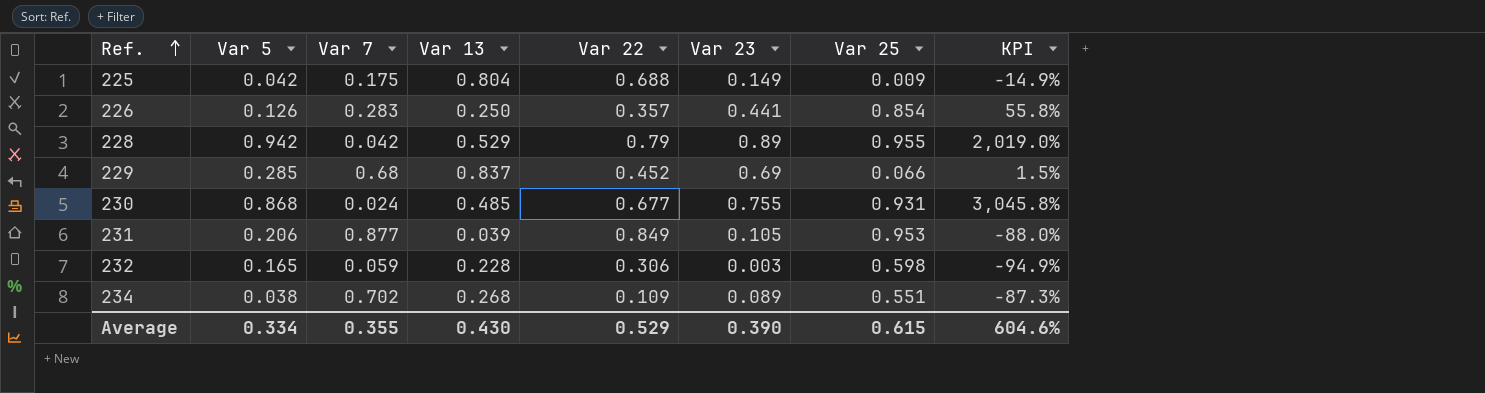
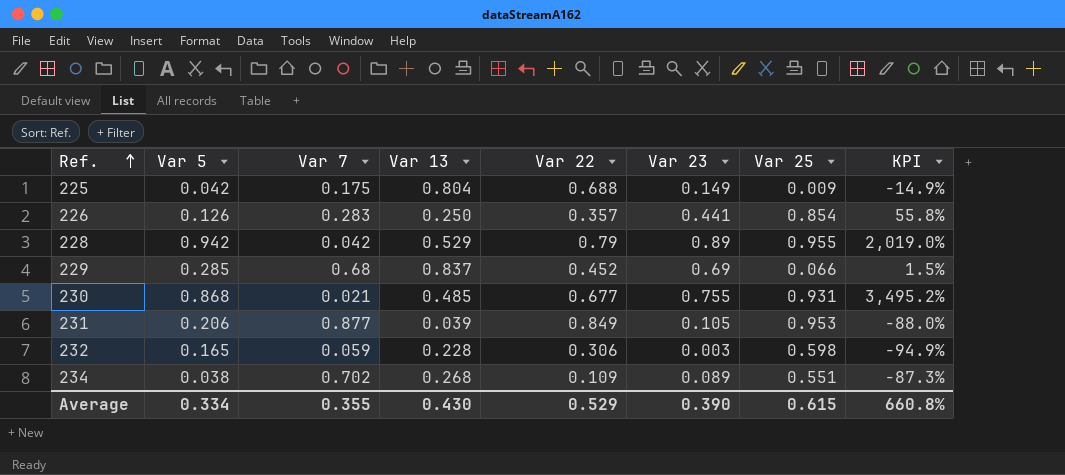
230 | Var 7: 0.024 -> 0.021
230 | KPI: 3,045.8% -> 3,495.2%
Average | KPI: 604.6% -> 660.8%

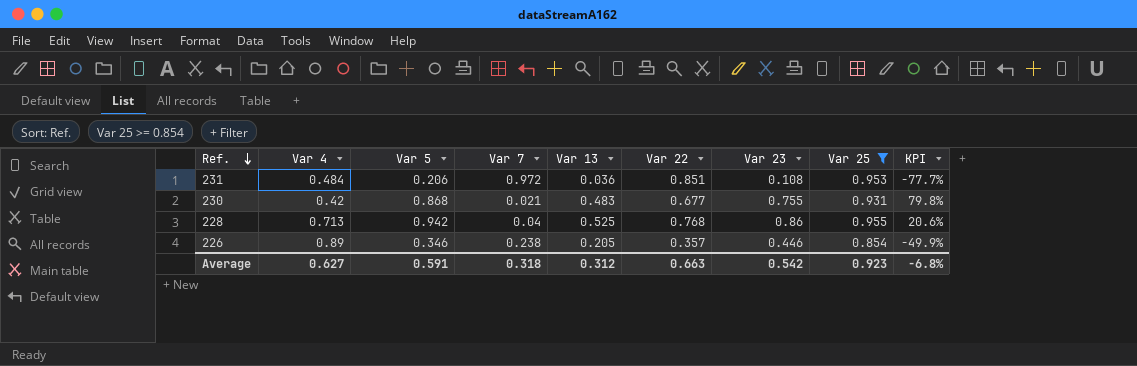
filter: none -> Var 25 >= 0.854
row order: Ref. ascending -> Ref. descending
column Var 4 | position: none -> 2
column KPI | formula: ([Var 23] - [Var 7]) / [Var 7] -> ([Var 23] - [Var 4]) / [Var 4]
231 | Var 7: 0.877 -> 0.972
231 | Var 13: 0.039 -> 0.036
231 | Var 22: 0.849 -> 0.851
231 | Var 23: 0.105 -> 0.108
230 | Var 13: 0.485 -> 0.483
228 | Var 7: 0.042 -> 0.04
228 | Var 13: 0.529 -> 0.525
228 | Var 22: 0.79 -> 0.768
228 | Var 23: 0.89 -> 0.86
226 | Var 5: 0.126 -> 0.346
226 | Var 7: 0.283 -> 0.238
226 | Var 13: 0.250 -> 0.205
226 | Var 23: 0.441 -> 0.446
Average | Var 5: 0.334 -> 0.591
Average | Var 7: 0.355 -> 0.318
Average | Var 13: 0.430 -> 0.312
Average | Var 22: 0.529 -> 0.663
Average | Var 23: 0.390 -> 0.542
Average | Var 25: 0.615 -> 0.923
Average | KPI: 660.8% -> -6.8%

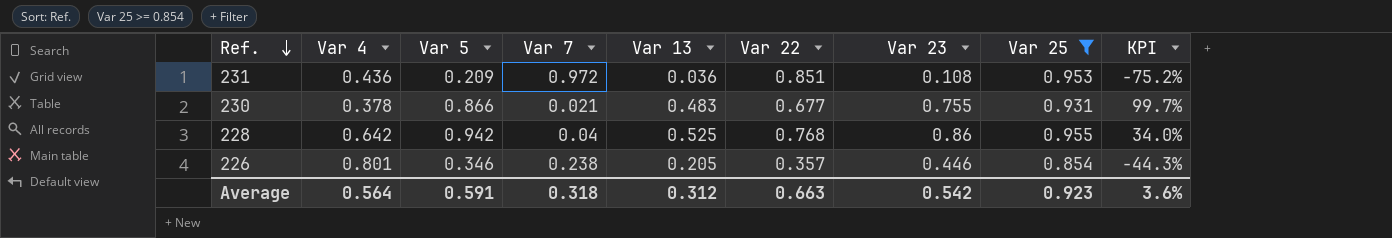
231 | Var 4: 0.484 -> 0.436
231 | Var 5: 0.206 -> 0.209
231 | KPI: -77.7% -> -75.2%
230 | Var 4: 0.42 -> 0.378
230 | Var 5: 0.868 -> 0.866
230 | KPI: 79.8% -> 99.7%
228 | Var 4: 0.713 -> 0.642
228 | KPI: 20.6% -> 34.0%
226 | Var 4: 0.89 -> 0.801
226 | KPI: -49.9% -> -44.3%
Average | Var 4: 0.627 -> 0.564
Average | KPI: -6.8% -> 3.6%

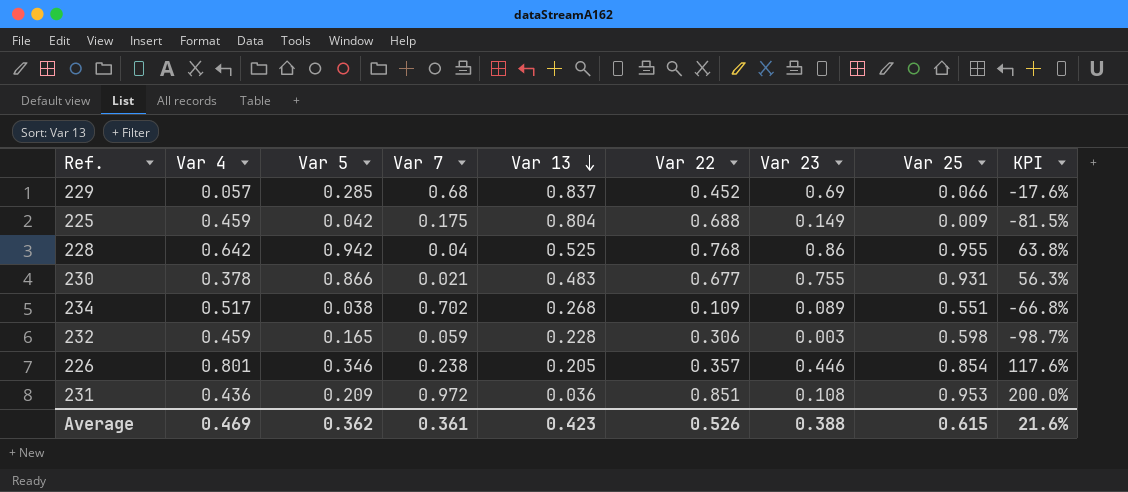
filter: Var 25 >= 0.854 -> none
row order: Ref. descending -> Var 13 descending
column KPI | formula: ([Var 23] - [Var 4]) / [Var 4] -> ([Var 23] - [Var 13]) / [Var 13]
Average | Var 4: 0.564 -> 0.469
Average | Var 5: 0.591 -> 0.362
Average | Var 7: 0.318 -> 0.361
Average | Var 13: 0.312 -> 0.423
Average | Var 22: 0.663 -> 0.526
Average | Var 23: 0.542 -> 0.388
Average | Var 25: 0.923 -> 0.615
Average | KPI: 3.6% -> 21.6%

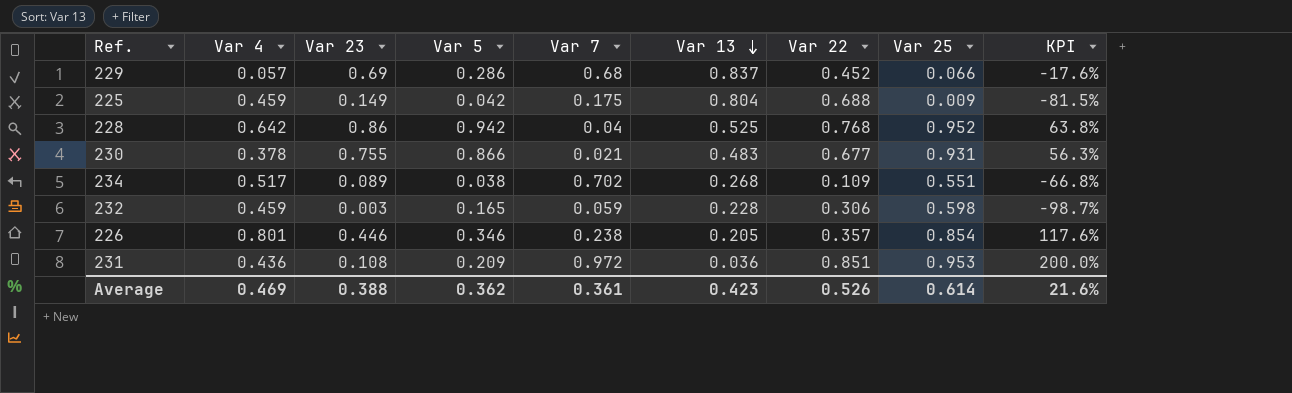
column Var 23 | position: 7 -> 3
229 | Var 5: 0.285 -> 0.286
228 | Var 25: 0.955 -> 0.952
Average | Var 25: 0.615 -> 0.614

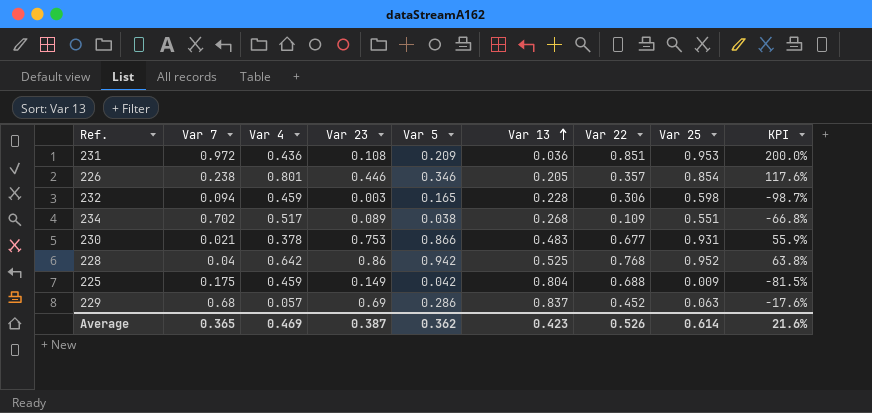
row order: Var 13 descending -> Var 13 ascending
column Var 7 | position: 5 -> 2
232 | Var 7: 0.059 -> 0.094
230 | Var 23: 0.755 -> 0.753
230 | KPI: 56.3% -> 55.9%
229 | Var 25: 0.066 -> 0.063
Average | Var 7: 0.361 -> 0.365
Average | Var 23: 0.388 -> 0.387

